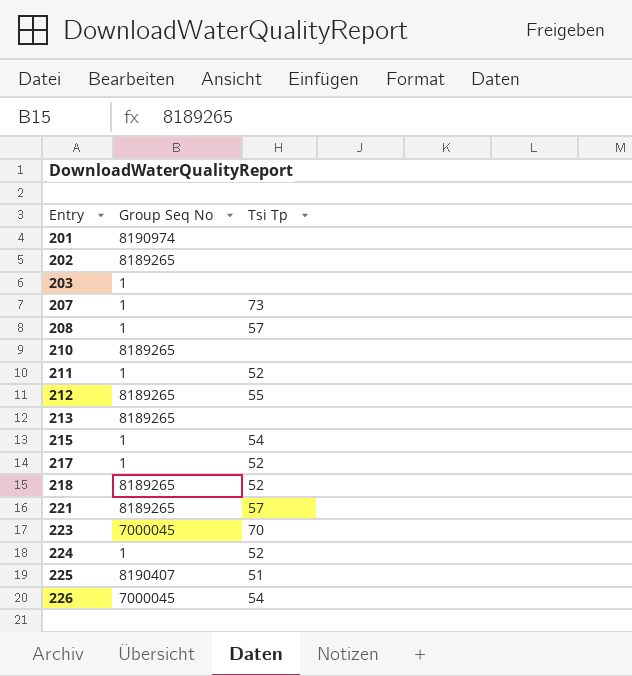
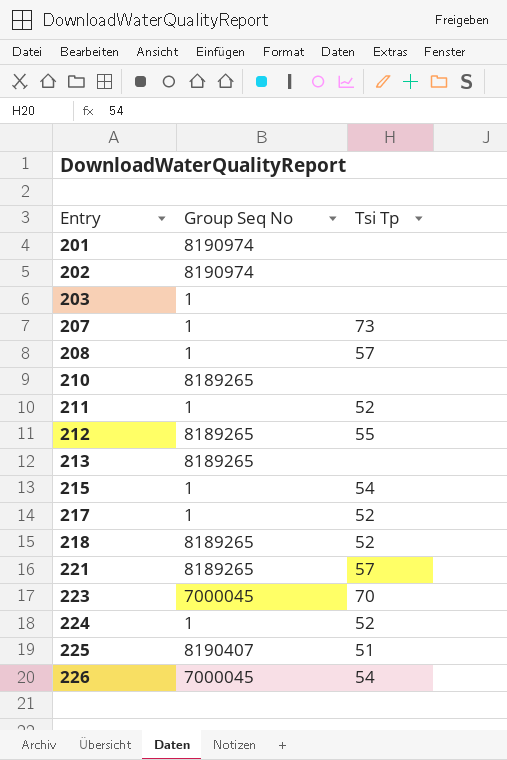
202 | Group Seq No: 8189265 -> 8190974

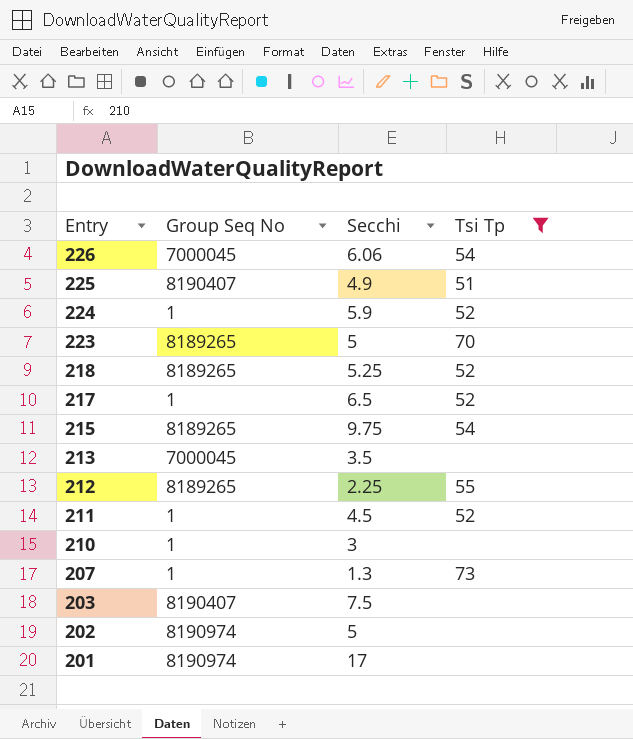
filter: none -> Tsi Tp != 57
row order: Entry ascending -> Entry descending
column Secchi | position: none -> 3
223 | Group Seq No: 7000045 -> 8189265
215 | Group Seq No: 1 -> 8189265
213 | Group Seq No: 8189265 -> 7000045
210 | Group Seq No: 8189265 -> 1
203 | Group Seq No: 1 -> 8190407

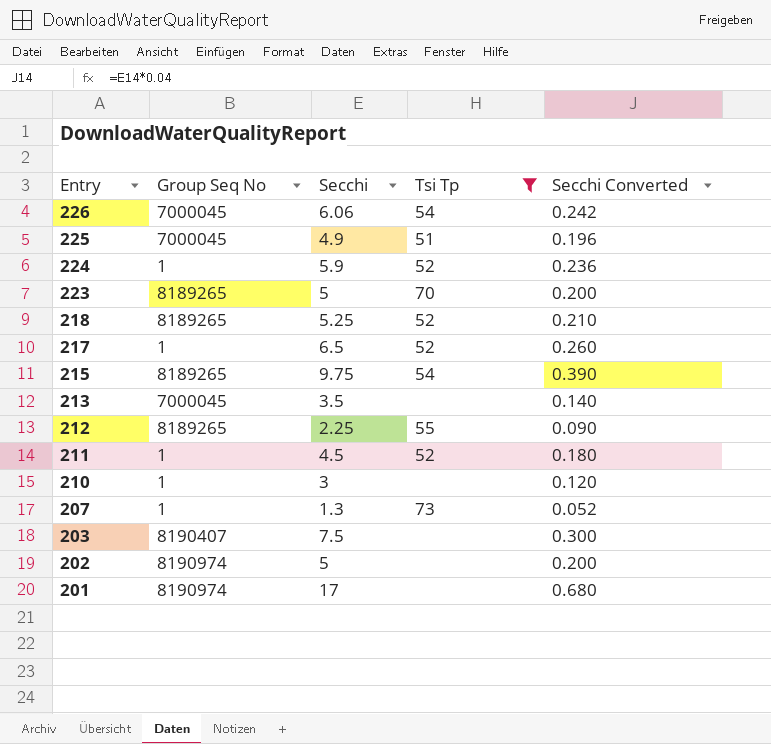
column Secchi Converted | formula: none -> [Secchi] * 0.04
225 | Group Seq No: 8190407 -> 7000045

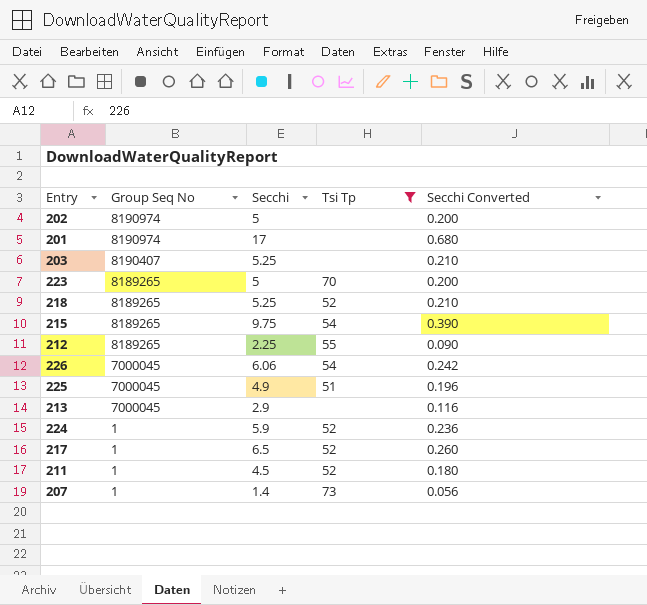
row order: Entry descending -> Group Seq No descending
row 210: 1 | 3 | none | 0.120 -> none
203 | Secchi: 7.5 -> 5.25
203 | Secchi Converted: 0.300 -> 0.210
213 | Secchi: 3.5 -> 2.9
213 | Secchi Converted: 0.140 -> 0.116
207 | Secchi: 1.3 -> 1.4
207 | Secchi Converted: 0.052 -> 0.056

